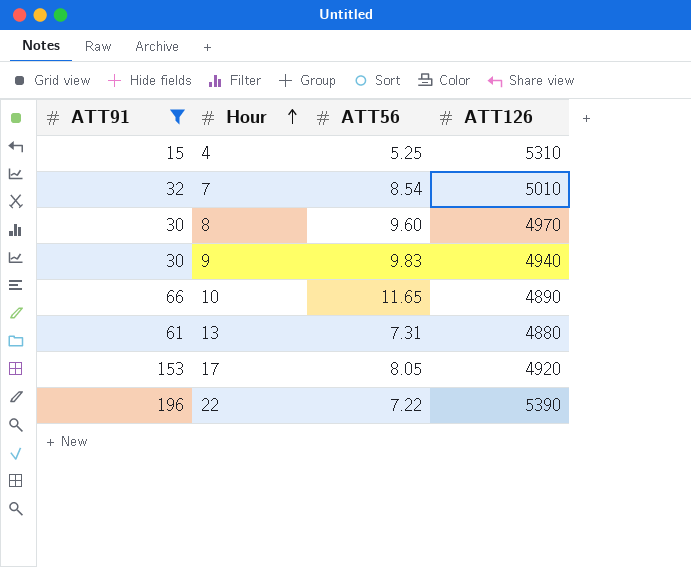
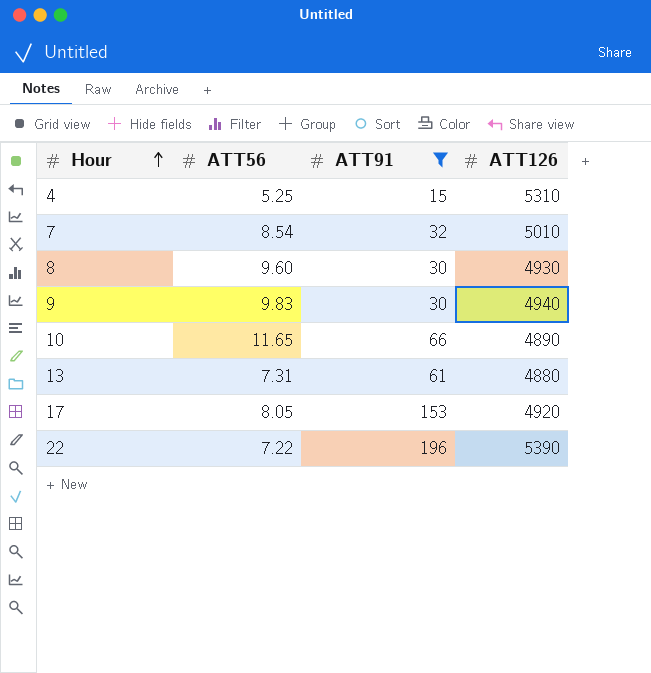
column ATT91 | position: 1 -> 3
8 | ATT126: 4970 -> 4930

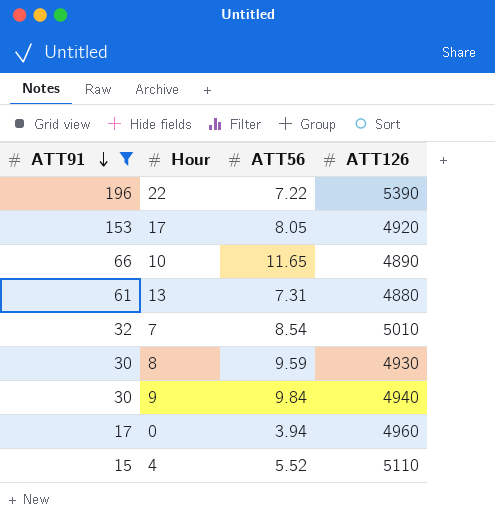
row order: Hour ascending -> ATT91 descending
column ATT91 | position: 3 -> 1
8 | ATT56: 9.60 -> 9.59
9 | ATT56: 9.83 -> 9.84
row 0: none -> 17 | 3.94 | 4960
4 | ATT56: 5.25 -> 5.52
4 | ATT126: 5310 -> 5110

